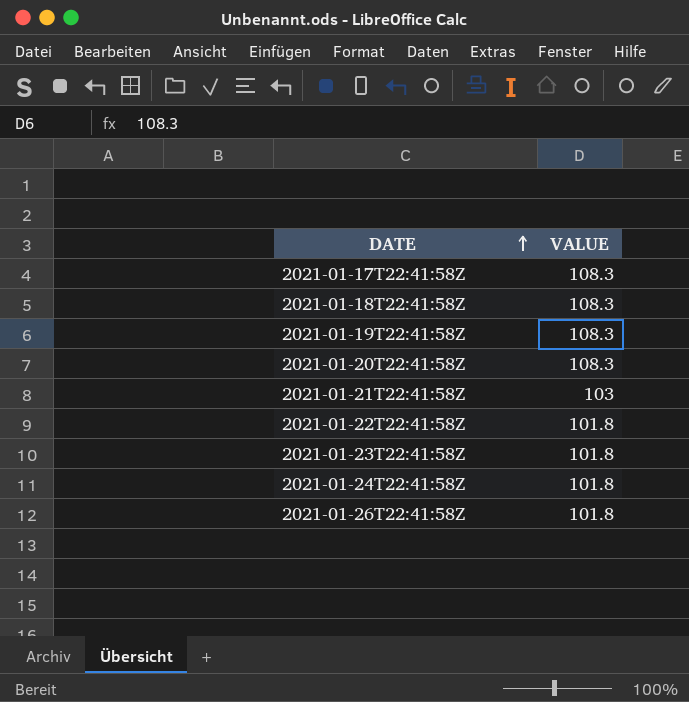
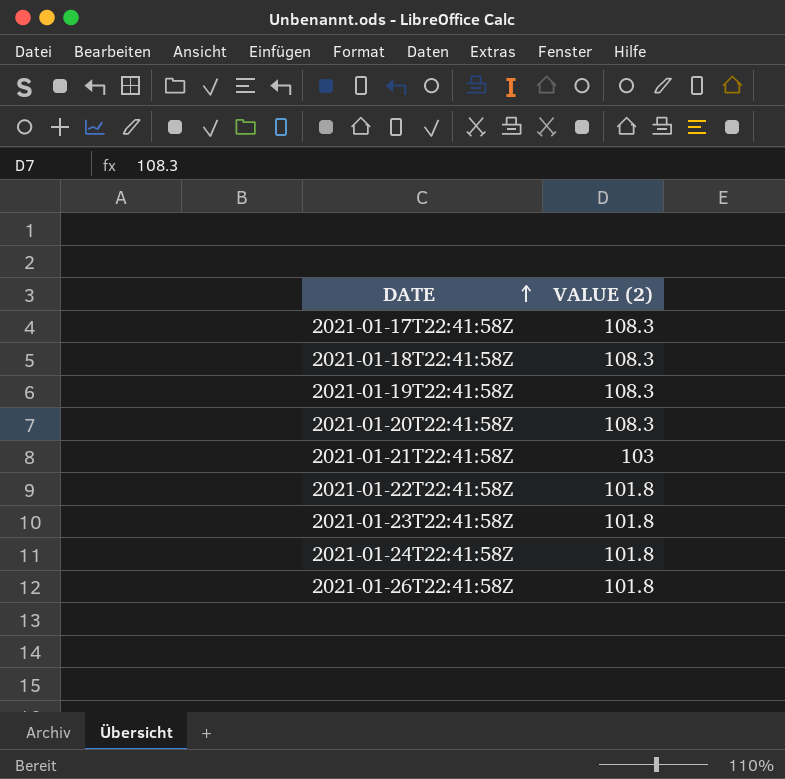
column name: VALUE -> VALUE (2)

